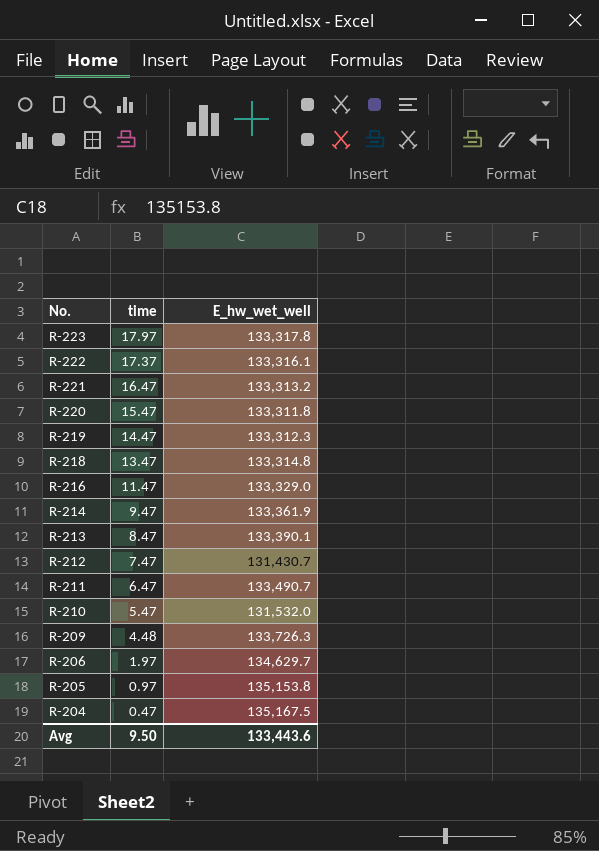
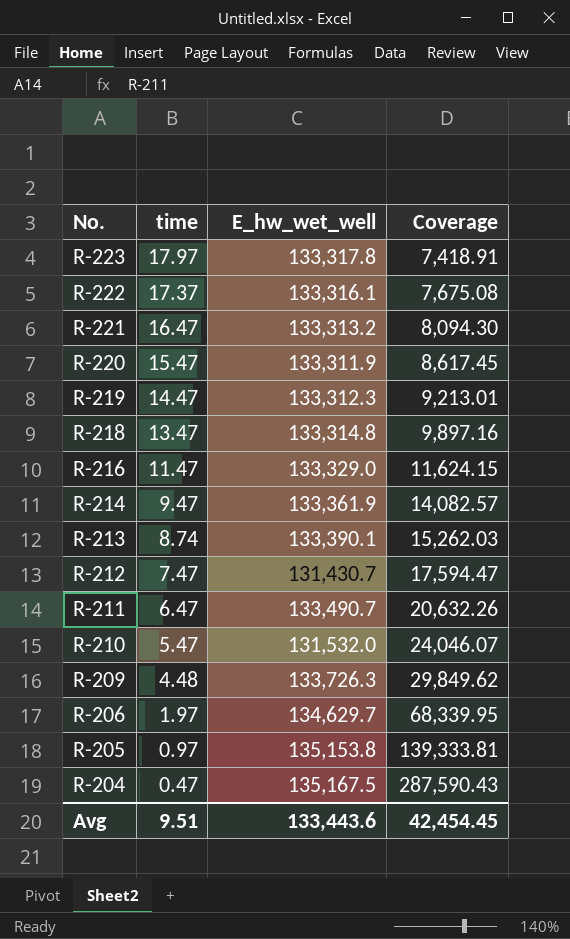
column Coverage | formula: none -> [E_hw_wet_well] / [time]
R-220 | E_hw_wet_well: 133,311.8 -> 133,311.9
R-213 | time: 8.47 -> 8.74
Avg | time: 9.50 -> 9.51

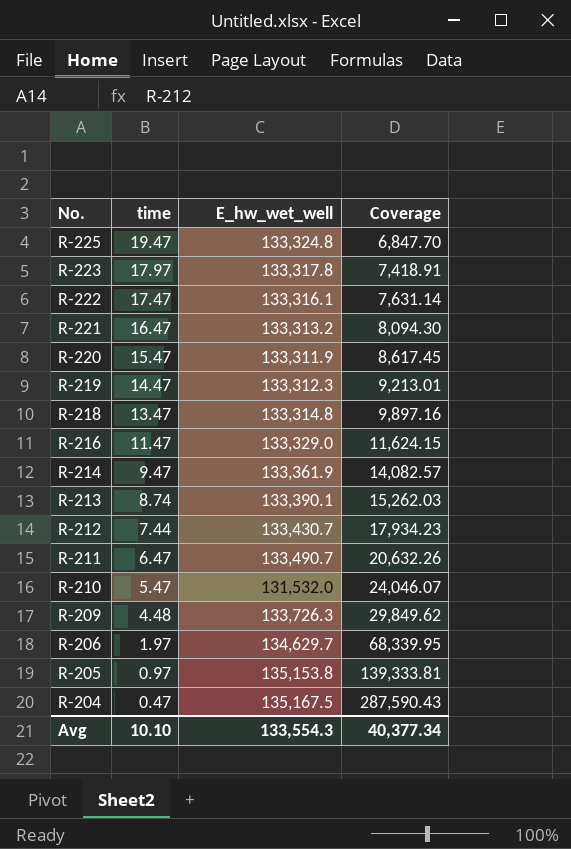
row R-225: none -> 19.47 | 133,324.8 | 6,847.70
R-222 | time: 17.37 -> 17.47
R-222 | Coverage: 7,675.08 -> 7,631.14
R-212 | time: 7.47 -> 7.44
R-212 | E_hw_wet_well: 131,430.7 -> 133,430.7
R-212 | Coverage: 17,594.47 -> 17,934.23
Avg | time: 9.51 -> 10.10
Avg | E_hw_wet_well: 133,443.6 -> 133,554.3
Avg | Coverage: 42,454.45 -> 40,377.34

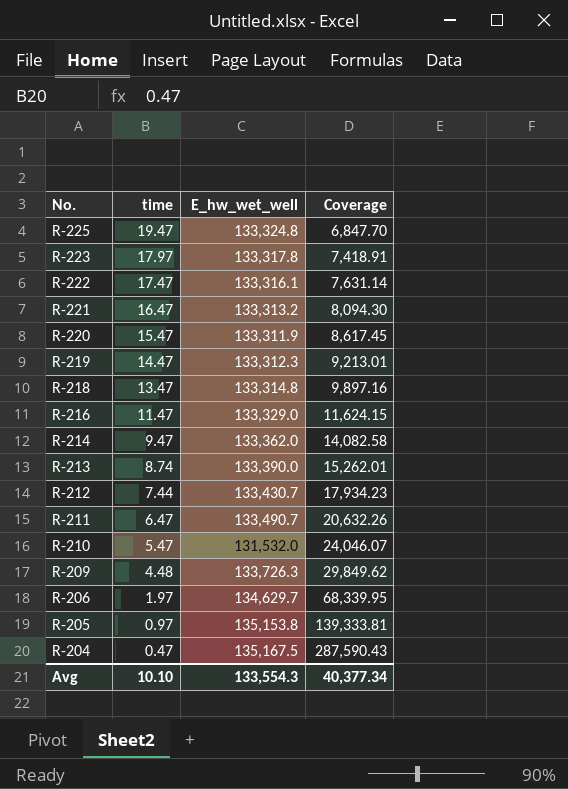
R-214 | E_hw_wet_well: 133,361.9 -> 133,362.0
R-214 | Coverage: 14,082.57 -> 14,082.58
R-213 | E_hw_wet_well: 133,390.1 -> 133,390.0
R-213 | Coverage: 15,262.03 -> 15,262.01

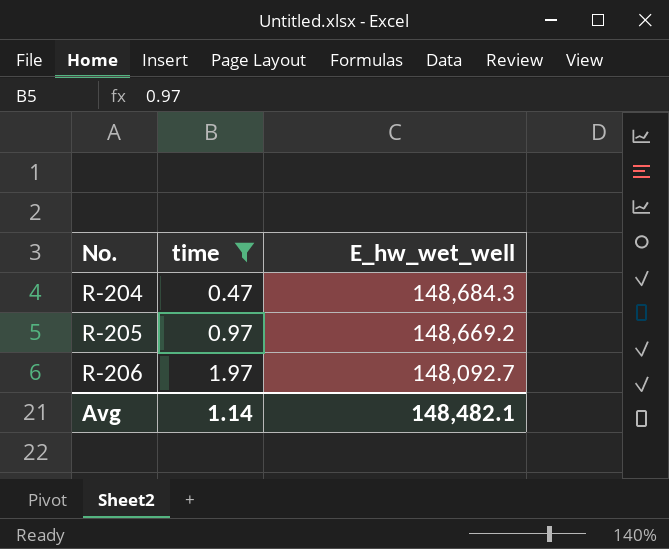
filter: none -> time <= 1.97
row order: No. descending -> No. ascending
column Coverage | formula: [E_hw_wet_well] / [time] -> none
R-204 | E_hw_wet_well: 135,167.5 -> 148,684.3
R-205 | E_hw_wet_well: 135,153.8 -> 148,669.2
R-206 | E_hw_wet_well: 134,629.7 -> 148,092.7
Avg | time: 10.10 -> 1.14
Avg | E_hw_wet_well: 133,554.3 -> 148,482.1

